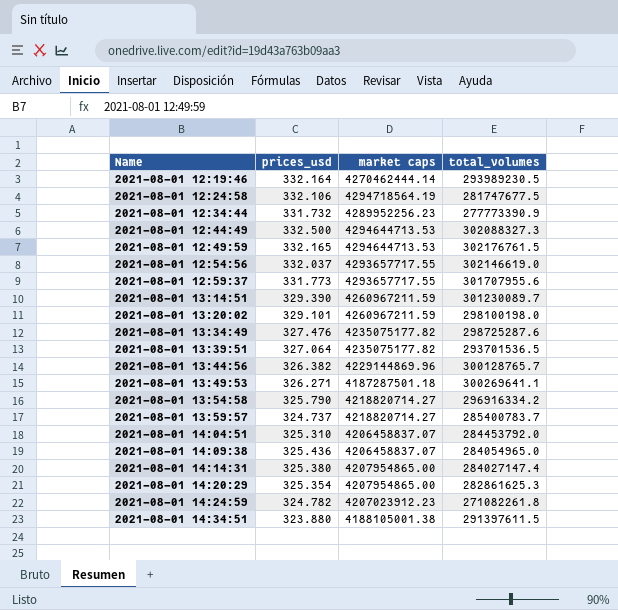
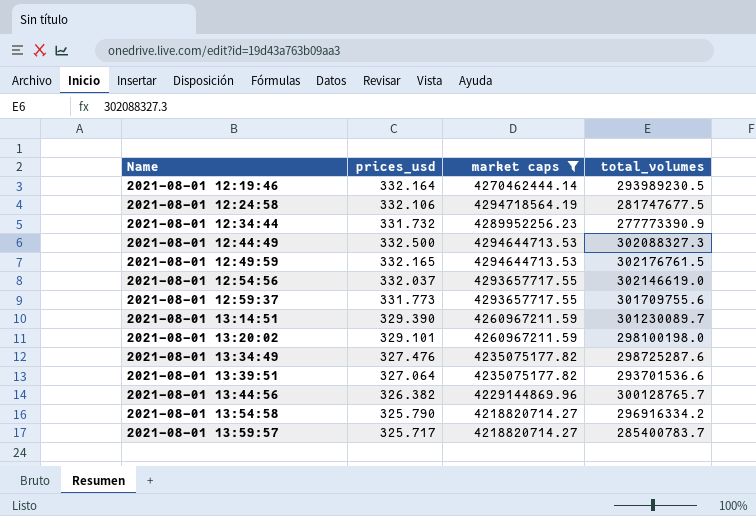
filter: none -> market caps >= 4218820714.27
2021-08-01 12:59:37 | total_volumes: 301707955.6 -> 301709755.6
2021-08-01 13:39:51 | total_volumes: 293701536.5 -> 293701536.6
2021-08-01 13:59:57 | prices_usd: 324.737 -> 325.717

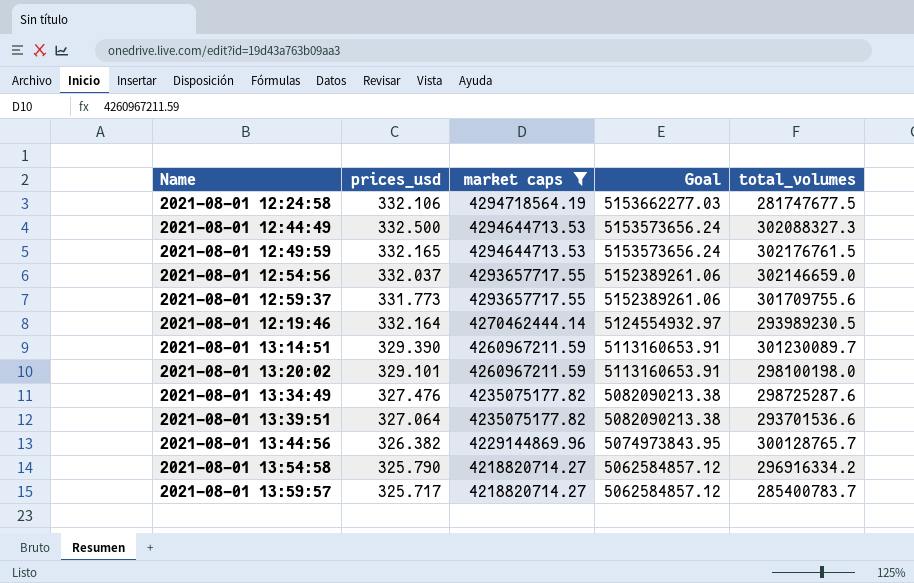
row order: Name ascending -> market caps descending
column Goal | formula: none -> [market caps] * 1.2
row 2021-08-01 12:34:44: 331.732 | 4289952256.23 | 277773390.9 -> none
2021-08-01 12:54:56 | total_volumes: 302146619.0 -> 302146659.0

